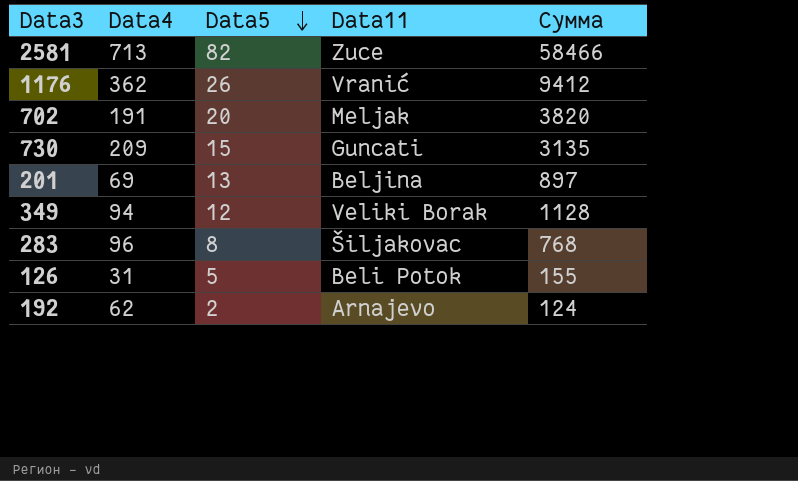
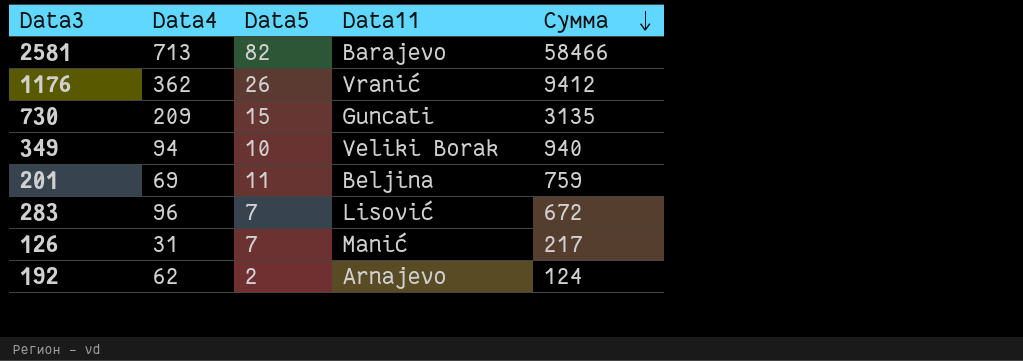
row order: Data5 descending -> Сумма descending
row 702: 191 | 20 | Meljak | 3820 -> none
2581 | Data11: Zuce -> Barajevo
349 | Data5: 12 -> 10
349 | Сумма: 1128 -> 940
201 | Data5: 13 -> 11
201 | Сумма: 897 -> 759
283 | Data5: 8 -> 7
283 | Data11: Šiljakovac -> Lisović
283 | Сумма: 768 -> 672
126 | Data5: 5 -> 7
126 | Data11: Beli Potok -> Manić
126 | Сумма: 155 -> 217

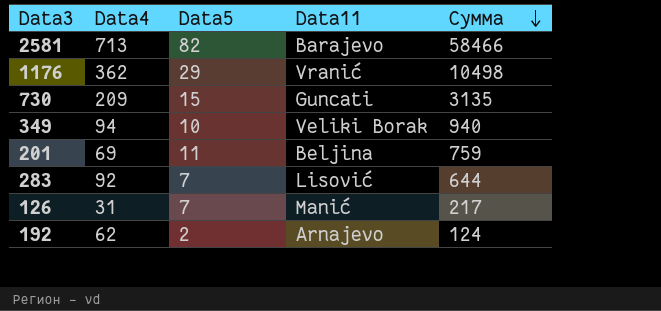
1176 | Data5: 26 -> 29
1176 | Сумма: 9412 -> 10498
283 | Data4: 96 -> 92
283 | Сумма: 672 -> 644

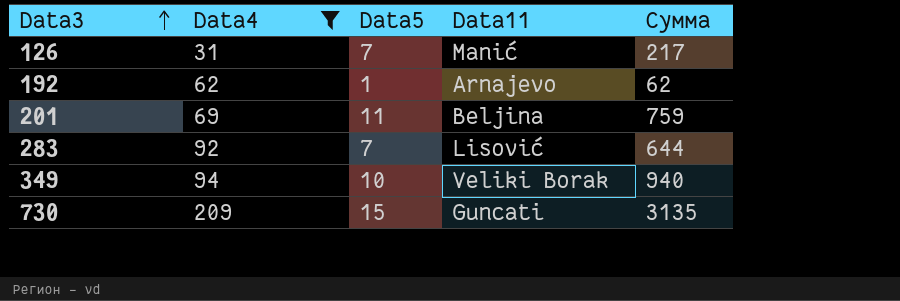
filter: none -> Data4 <= 209
row order: Сумма descending -> Data3 ascending
192 | Data5: 2 -> 1
192 | Сумма: 124 -> 62

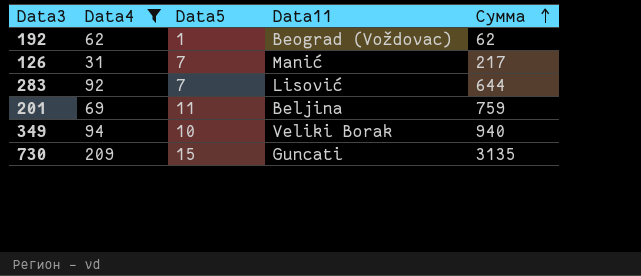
row order: Data3 ascending -> Сумма ascending
192 | Data11: Arnajevo -> Beograd (Voždovac)

